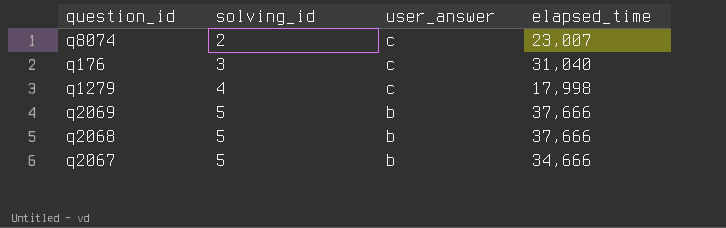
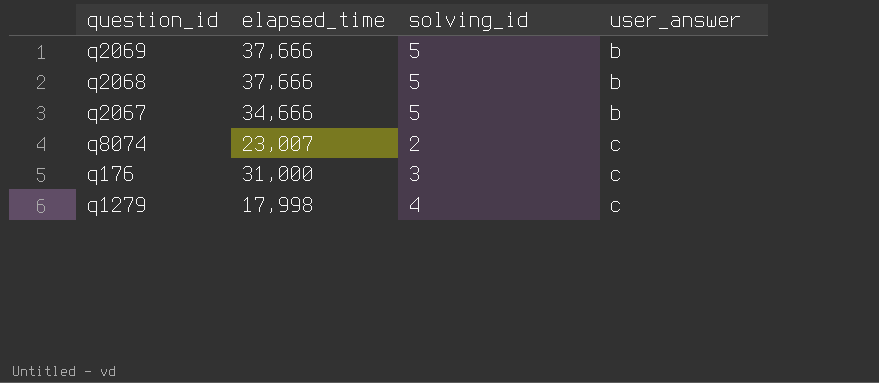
row order: solving_id ascending -> user_answer ascending
column elapsed_time | position: 4 -> 2
q176 | elapsed_time: 31,040 -> 31,000

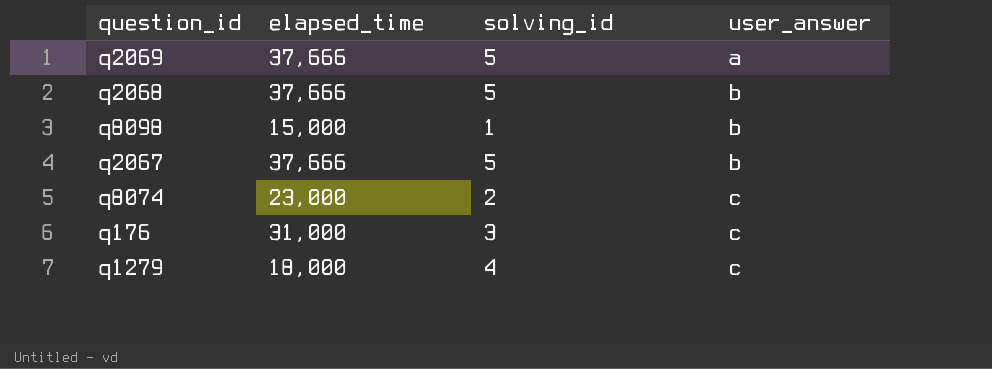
q2069 | user_answer: b -> a
row q8098: none -> 15,000 | 1 | b
q2067 | elapsed_time: 34,666 -> 37,666
q8074 | elapsed_time: 23,007 -> 23,000
q1279 | elapsed_time: 17,998 -> 18,000

